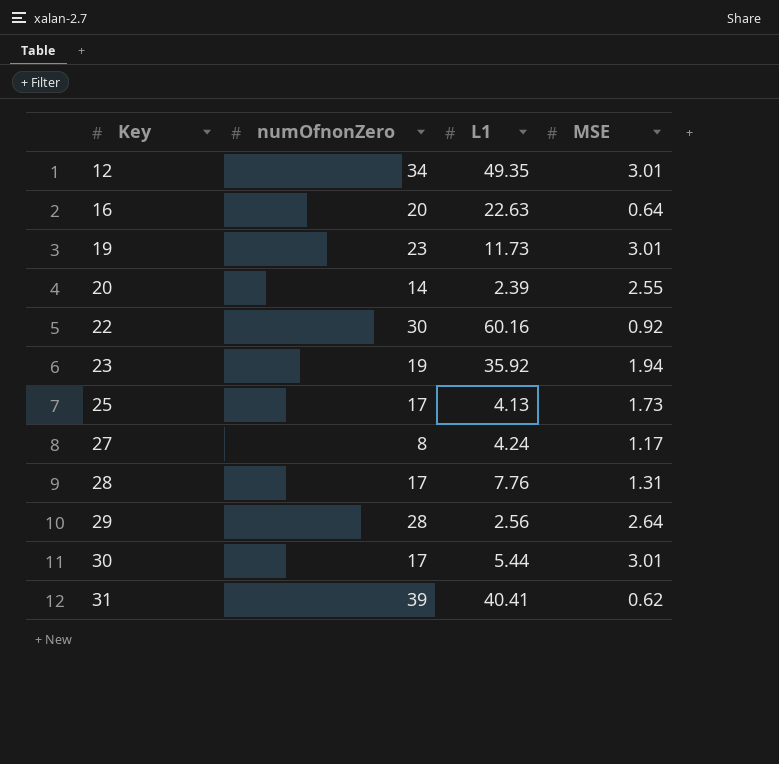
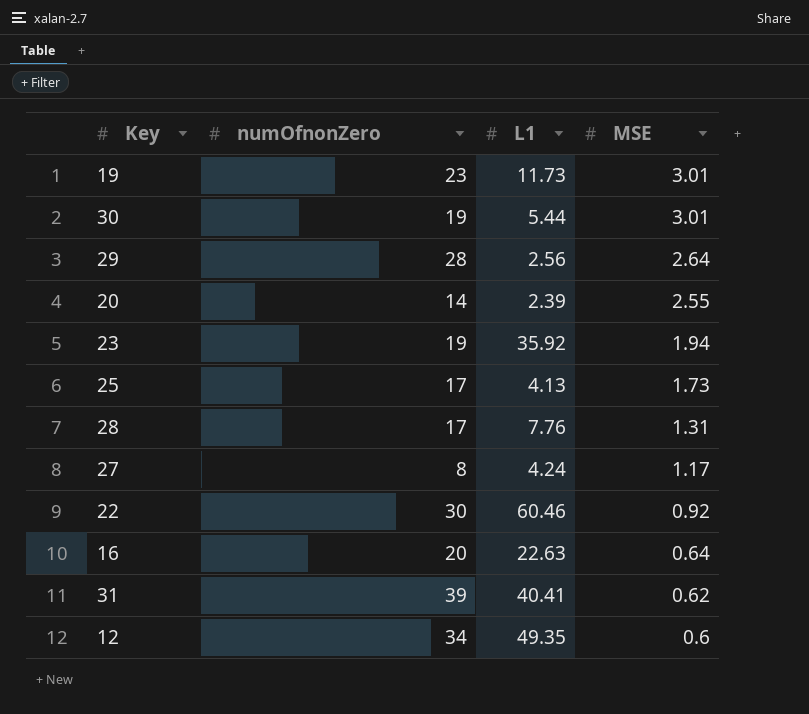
row order: Key ascending -> MSE descending
30 | numOfnonZero: 17 -> 19
22 | L1: 60.16 -> 60.46
12 | MSE: 3.01 -> 0.6

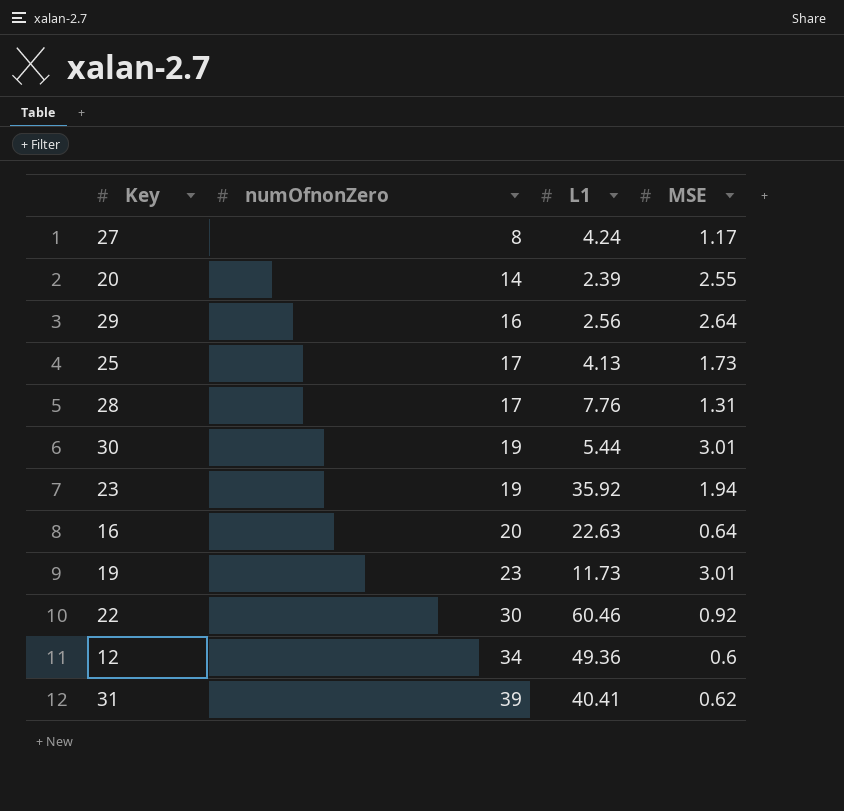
row order: MSE descending -> numOfnonZero ascending
29 | numOfnonZero: 28 -> 16
12 | L1: 49.35 -> 49.36

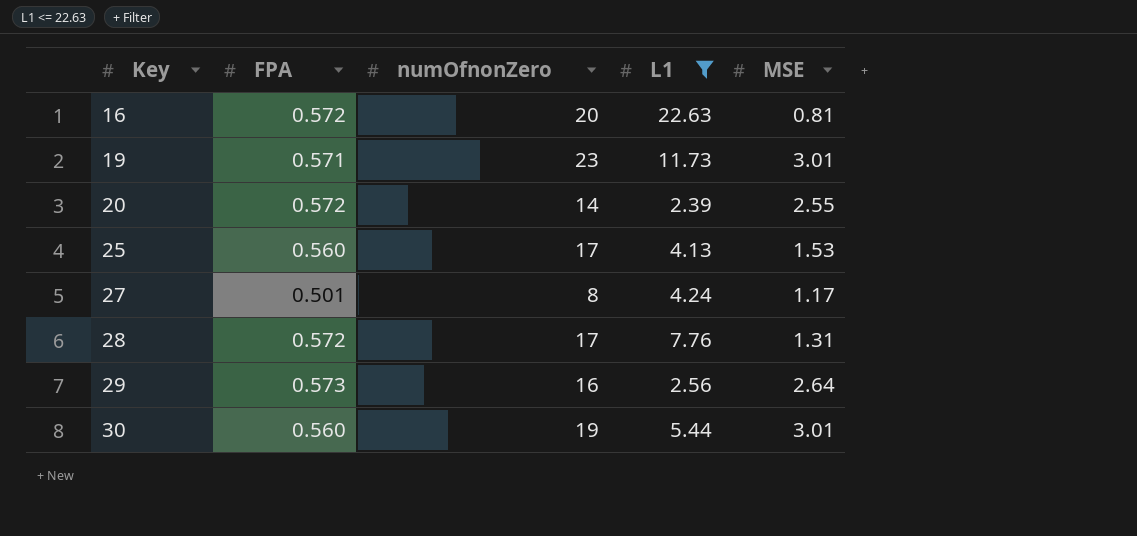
filter: none -> L1 <= 22.63
row order: numOfnonZero ascending -> Key ascending
column FPA | position: none -> 2
16 | MSE: 0.64 -> 0.81
25 | MSE: 1.73 -> 1.53

